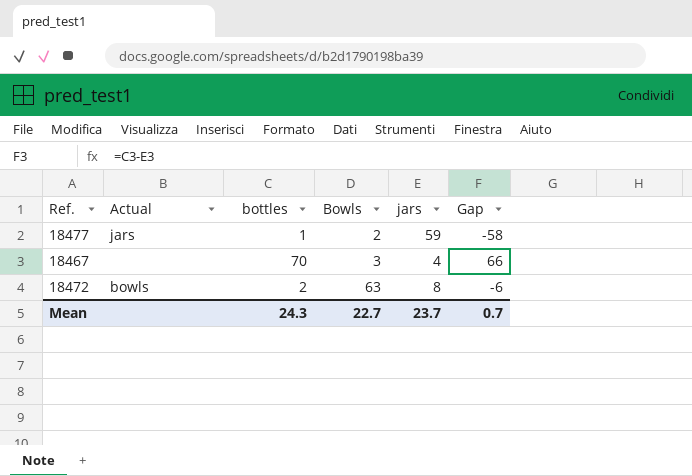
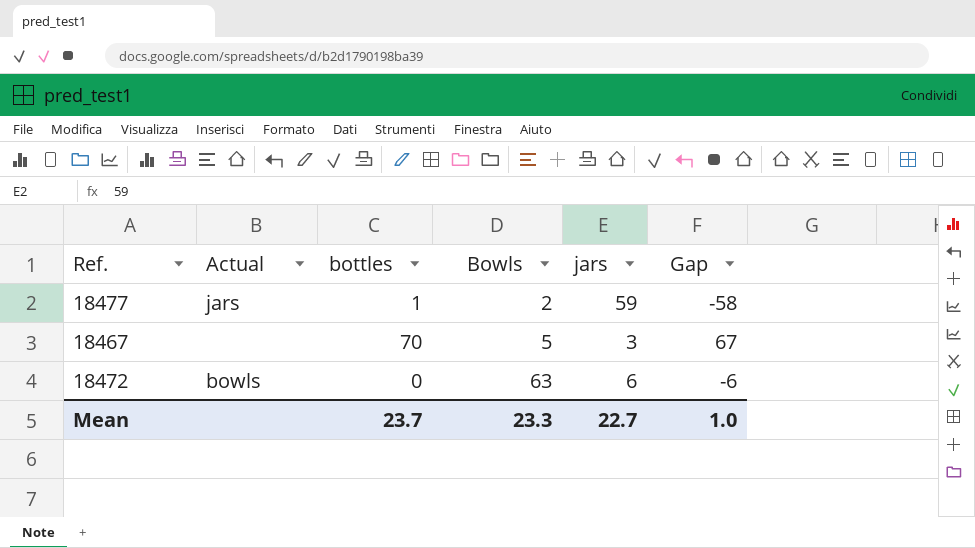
18467 | Bowls: 3 -> 5
18467 | jars: 4 -> 3
18467 | Gap: 66 -> 67
18472 | bottles: 2 -> 0
18472 | jars: 8 -> 6
Mean | bottles: 24.3 -> 23.7
Mean | Bowls: 22.7 -> 23.3
Mean | jars: 23.7 -> 22.7
Mean | Gap: 0.7 -> 1.0

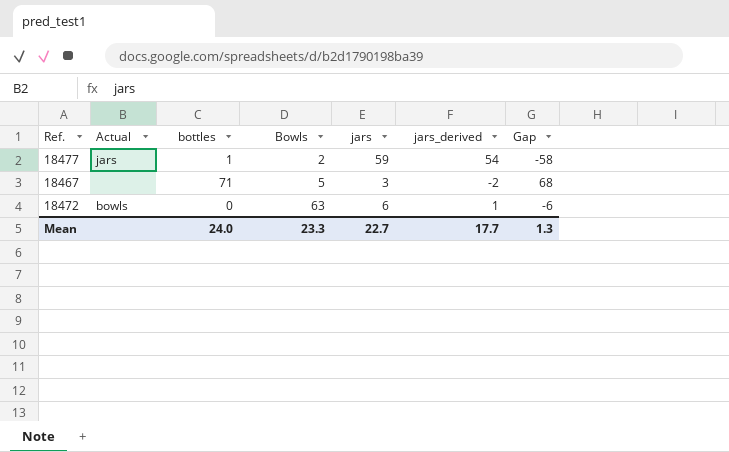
column jars_derived | formula: none -> [jars] - 5
18467 | bottles: 70 -> 71
18467 | Gap: 67 -> 68
Mean | bottles: 23.7 -> 24.0
Mean | Gap: 1.0 -> 1.3

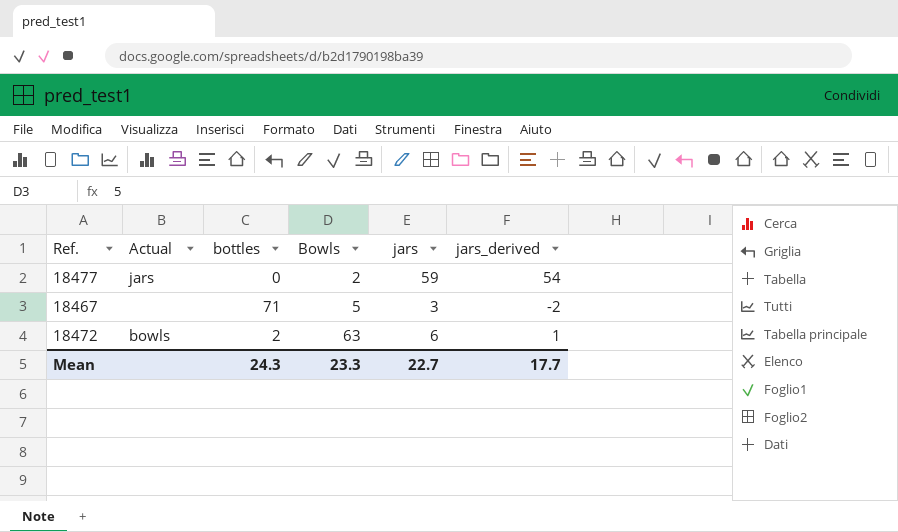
column Gap | formula: [bottles] - [jars] -> none
18477 | bottles: 1 -> 0
18472 | bottles: 0 -> 2
Mean | bottles: 24.0 -> 24.3

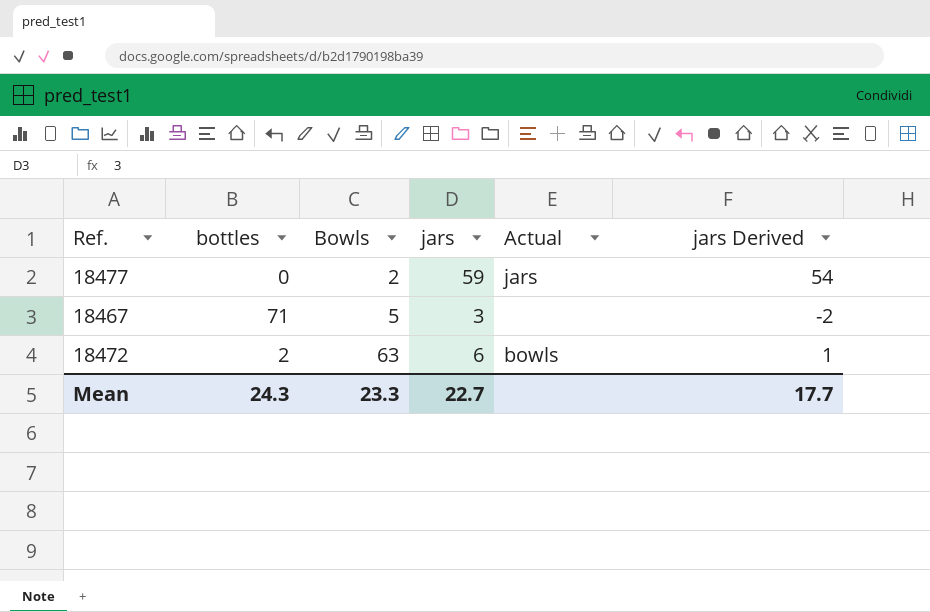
column Actual | position: 2 -> 5
column name: jars_derived -> jars Derived

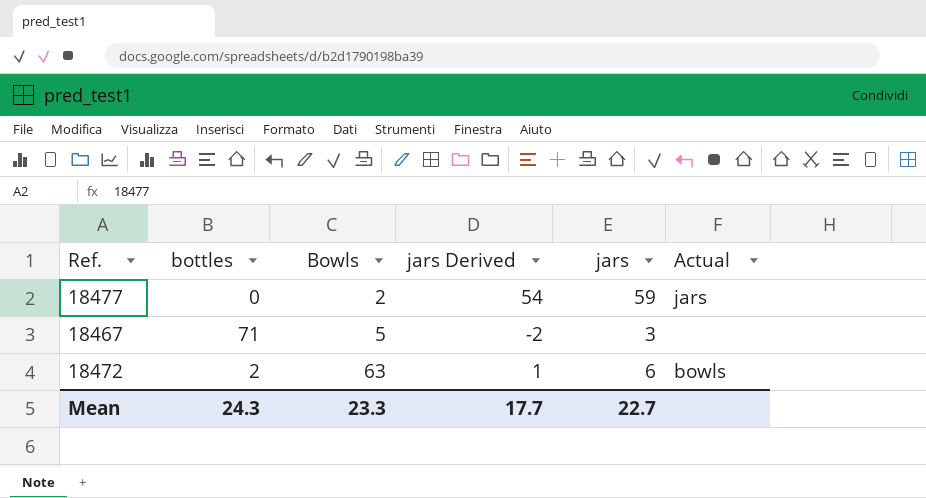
column jars Derived | position: 6 -> 4

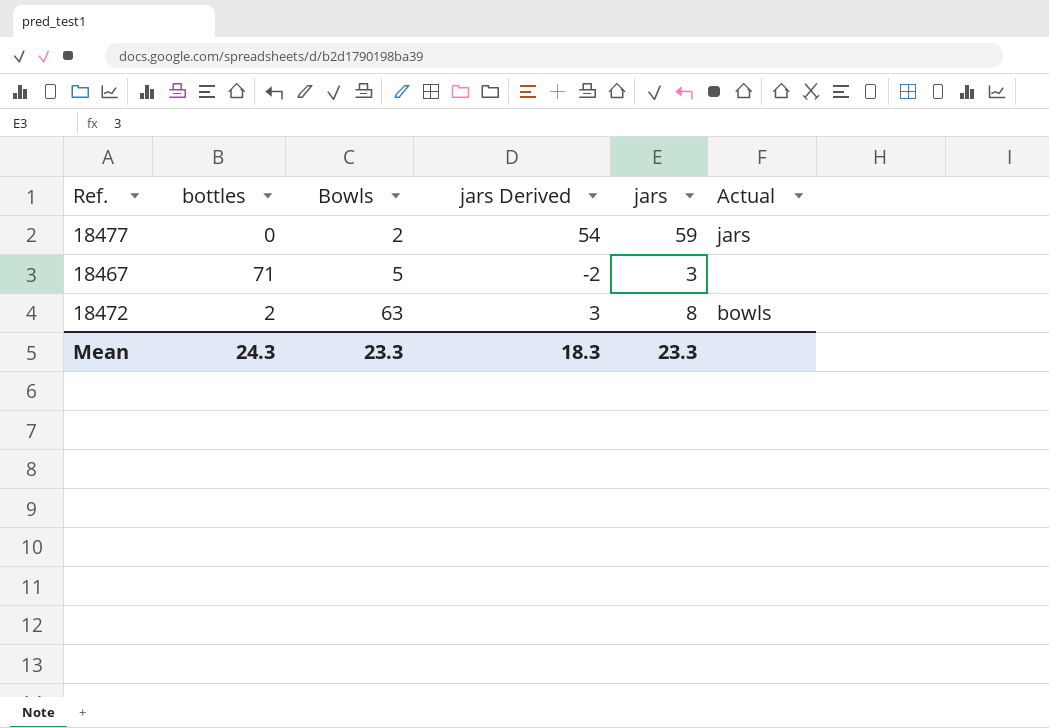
18472 | jars Derived: 1 -> 3
18472 | jars: 6 -> 8
Mean | jars Derived: 17.7 -> 18.3
Mean | jars: 22.7 -> 23.3

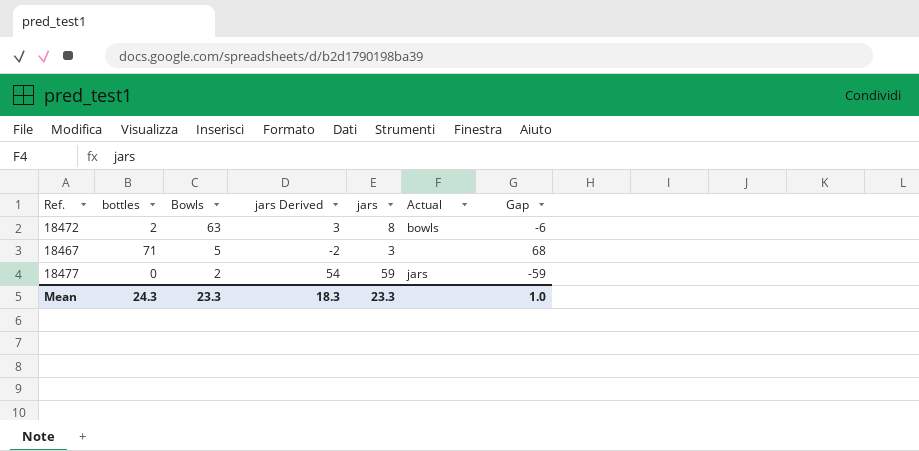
row order: Bowls ascending -> Bowls descending
column Gap | formula: none -> [bottles] - [jars]

